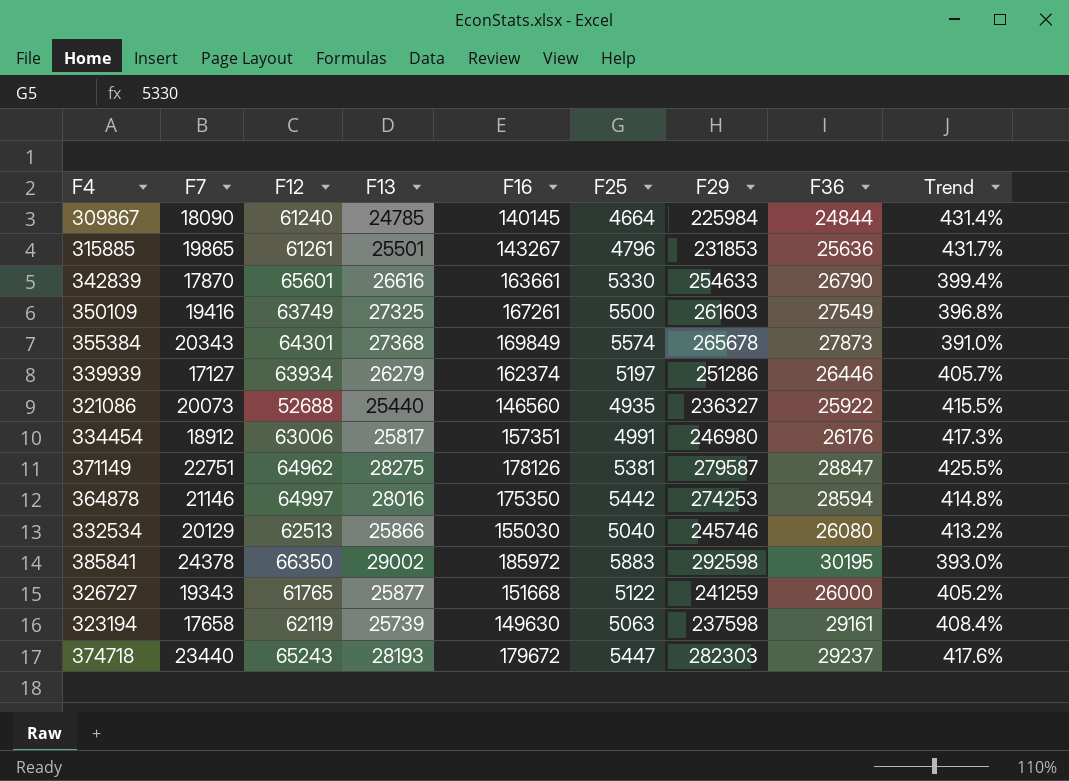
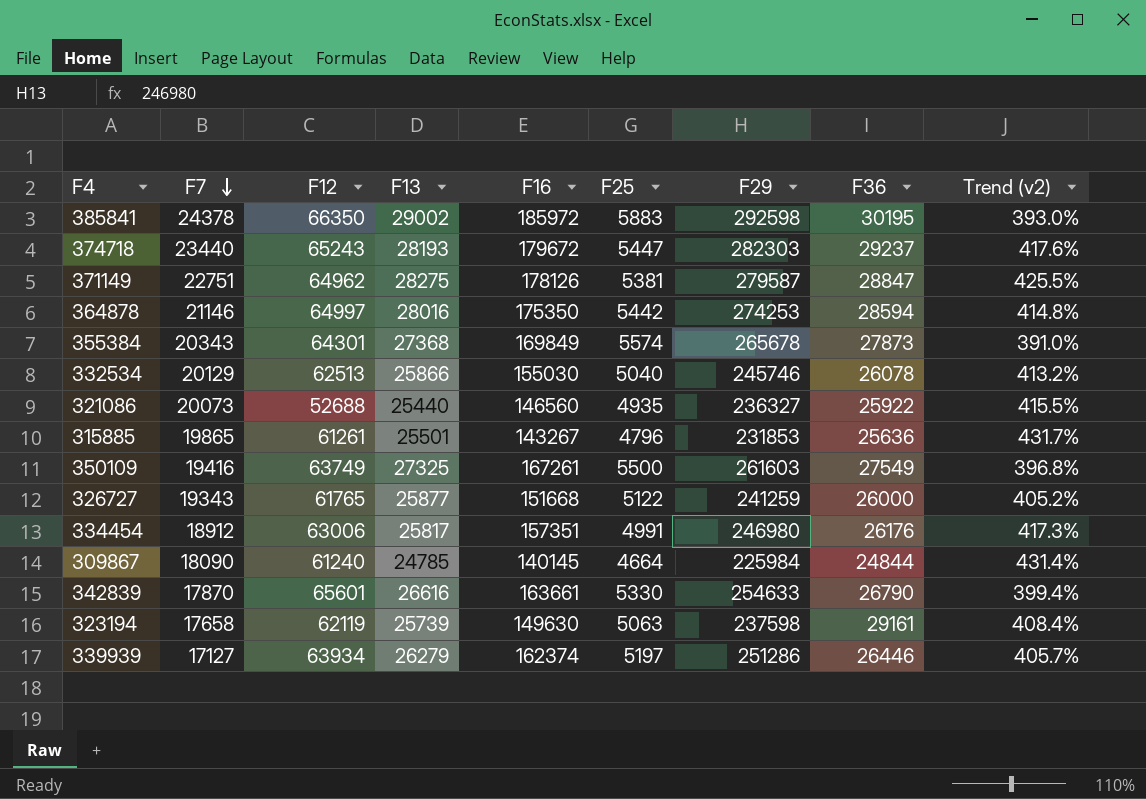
row order: none -> F7 descending
column name: Trend -> Trend (v2)
332534 | F36: 26080 -> 26078

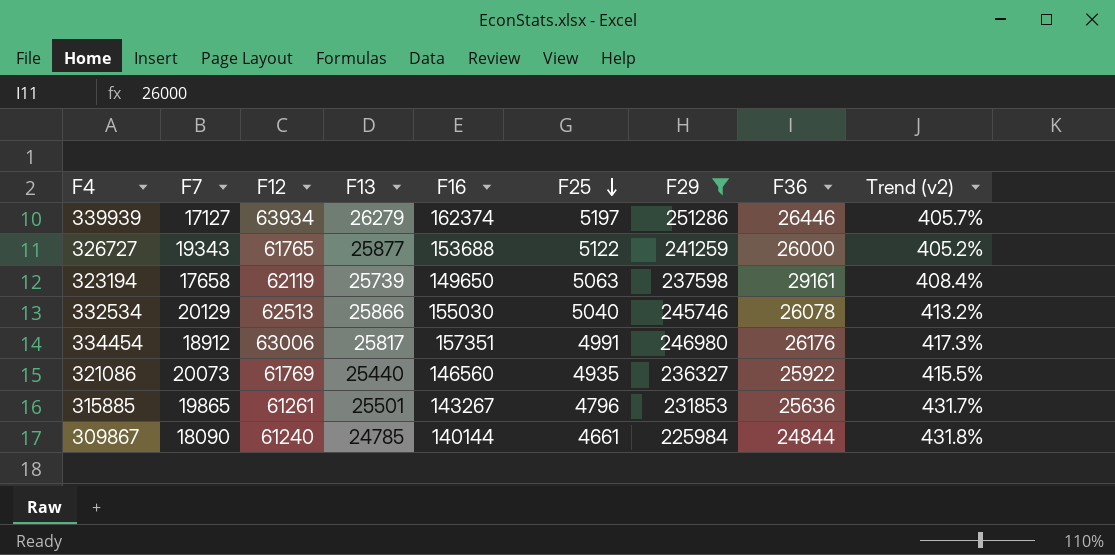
filter: none -> F29 <= 251286
row order: F7 descending -> F25 descending
326727 | F16: 151668 -> 153688
323194 | F16: 149630 -> 149650
321086 | F12: 52688 -> 61769
309867 | F16: 140145 -> 140144
309867 | F25: 4664 -> 4661
309867 | Trend (v2): 431.4% -> 431.8%

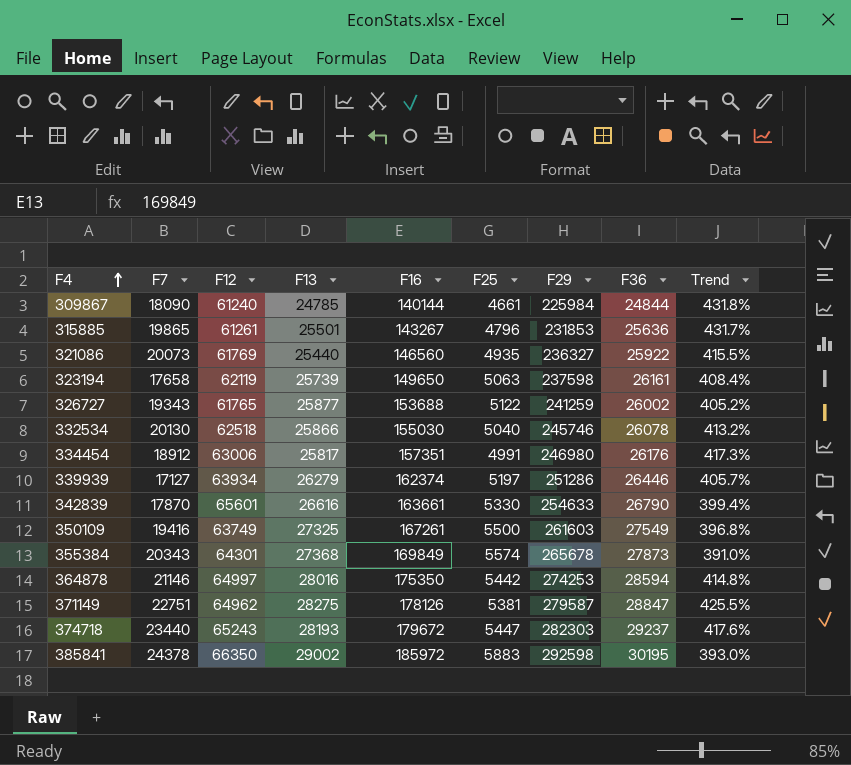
filter: F29 <= 251286 -> none
row order: F25 descending -> F4 ascending
column name: Trend (v2) -> Trend
323194 | F36: 29161 -> 26161
326727 | F36: 26000 -> 26002
332534 | F7: 20129 -> 20130
332534 | F12: 62513 -> 62518

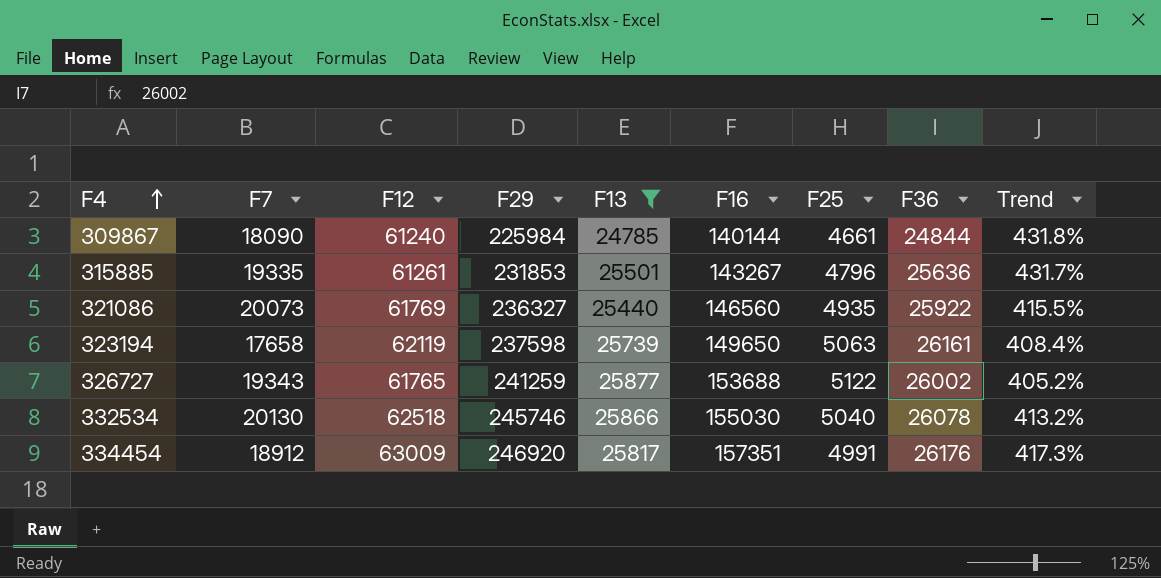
filter: none -> F13 <= 25877
column F29 | position: 7 -> 4
315885 | F7: 19865 -> 19335
334454 | F12: 63006 -> 63009
334454 | F29: 246980 -> 246920

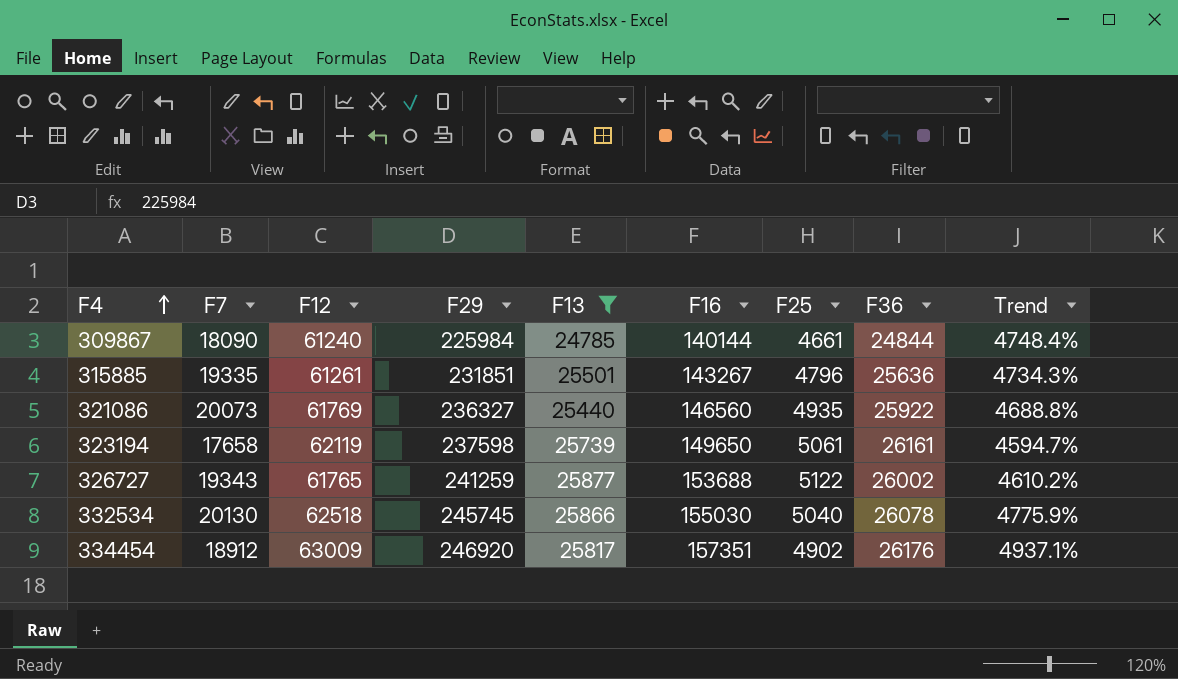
column Trend | formula: ([F13] - [F25]) / [F25] -> ([F29] - [F25]) / [F25]
315885 | F29: 231853 -> 231851
323194 | F25: 5063 -> 5061
332534 | F29: 245746 -> 245745
334454 | F25: 4991 -> 4902

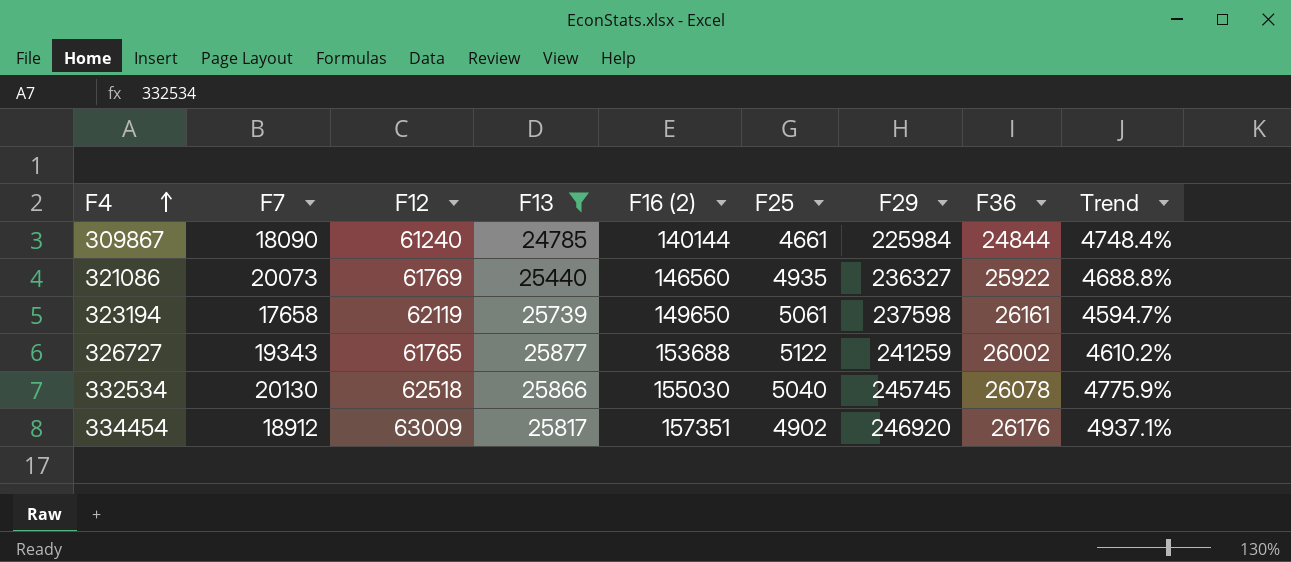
column name: F16 -> F16 (2)
column F29 | position: 4 -> 7
row 315885: 19335 | 61261 | 231851 | 25501 | 143267 | 4796 | 25636 | 4734.3% -> none

